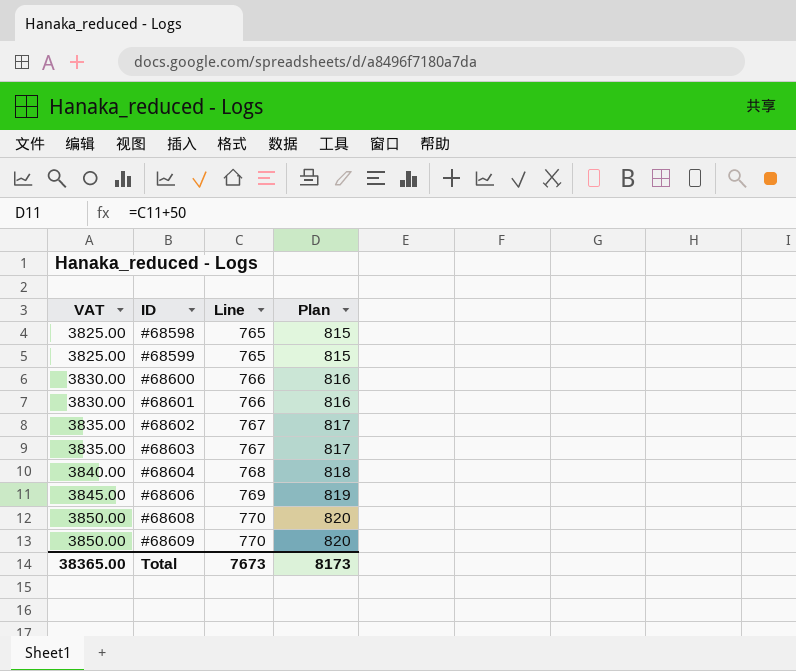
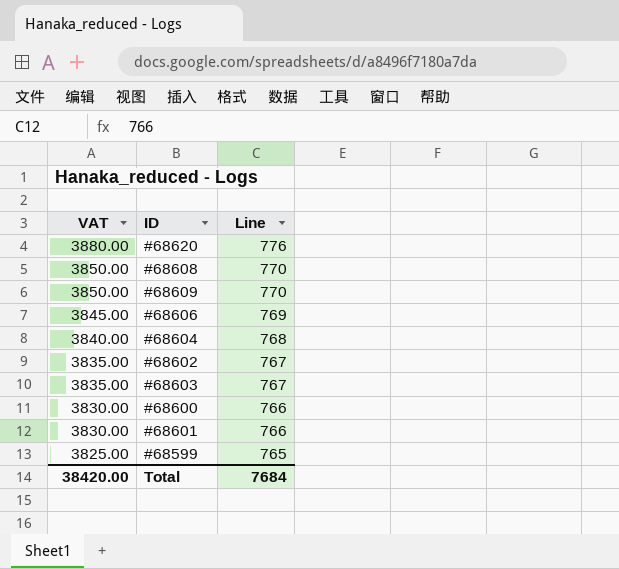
row order: VAT ascending -> VAT descending
column Plan | formula: [Line] + 50 -> none
row #68598: 3825.00 | 765 | 815 -> none
row #68620: none -> 3880.00 | 776
Total | VAT: 38365.00 -> 38420.00
Total | Line: 7673 -> 7684

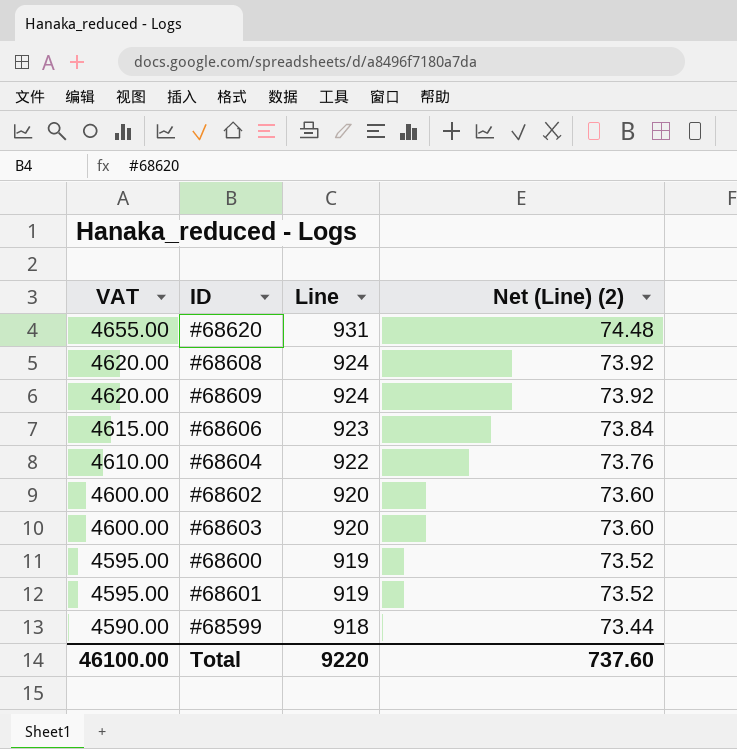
column Net (Line) (2) | formula: none -> [Line] * 0.08
#68620 | VAT: 3880.00 -> 4655.00
#68620 | Line: 776 -> 931
#68608 | VAT: 3850.00 -> 4620.00
#68608 | Line: 770 -> 924
#68609 | VAT: 3850.00 -> 4620.00
#68609 | Line: 770 -> 924
#68606 | VAT: 3845.00 -> 4615.00
#68606 | Line: 769 -> 923
#68604 | VAT: 3840.00 -> 4610.00
#68604 | Line: 768 -> 922
#68602 | VAT: 3835.00 -> 4600.00
#68602 | Line: 767 -> 920
#68603 | VAT: 3835.00 -> 4600.00
#68603 | Line: 767 -> 920
#68600 | VAT: 3830.00 -> 4595.00
#68600 | Line: 766 -> 919
#68601 | VAT: 3830.00 -> 4595.00
#68601 | Line: 766 -> 919
#68599 | VAT: 3825.00 -> 4590.00
#68599 | Line: 765 -> 918
Total | VAT: 38420.00 -> 46100.00
Total | Line: 7684 -> 9220

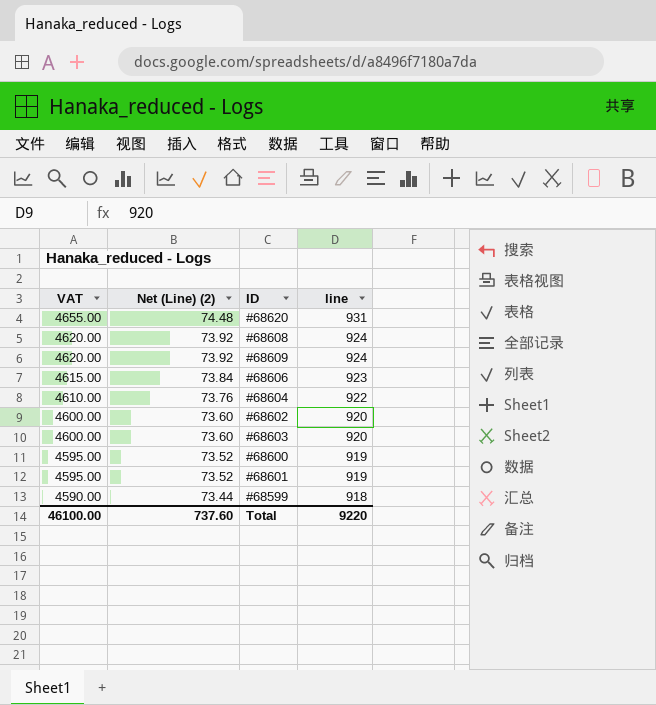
column Net (Line) (2) | position: 4 -> 2
column name: Line -> line

